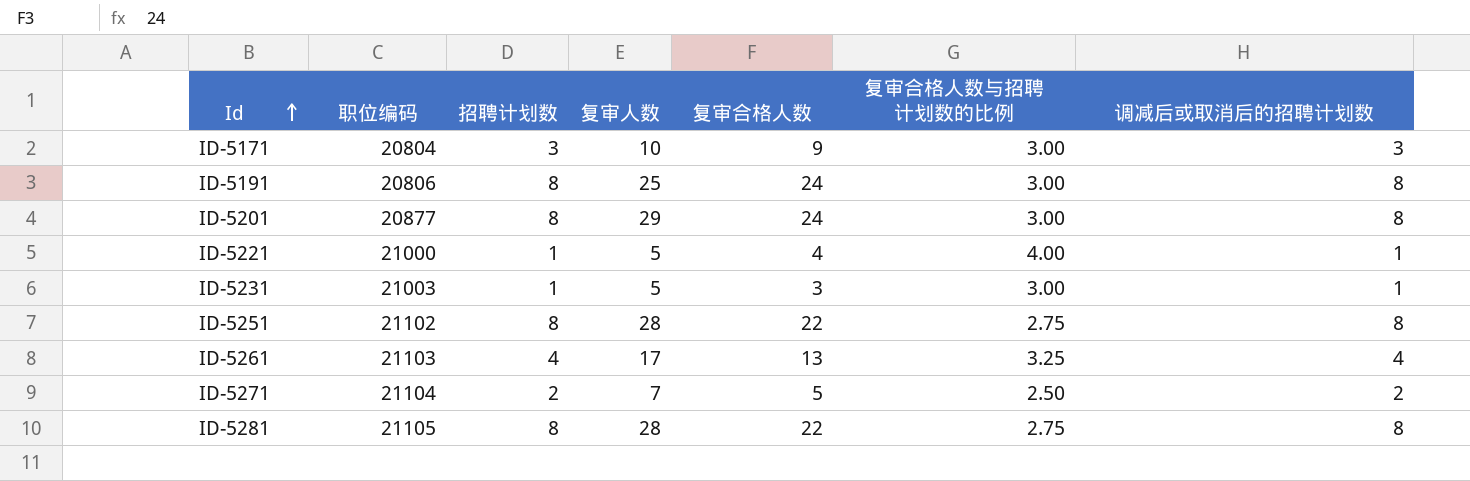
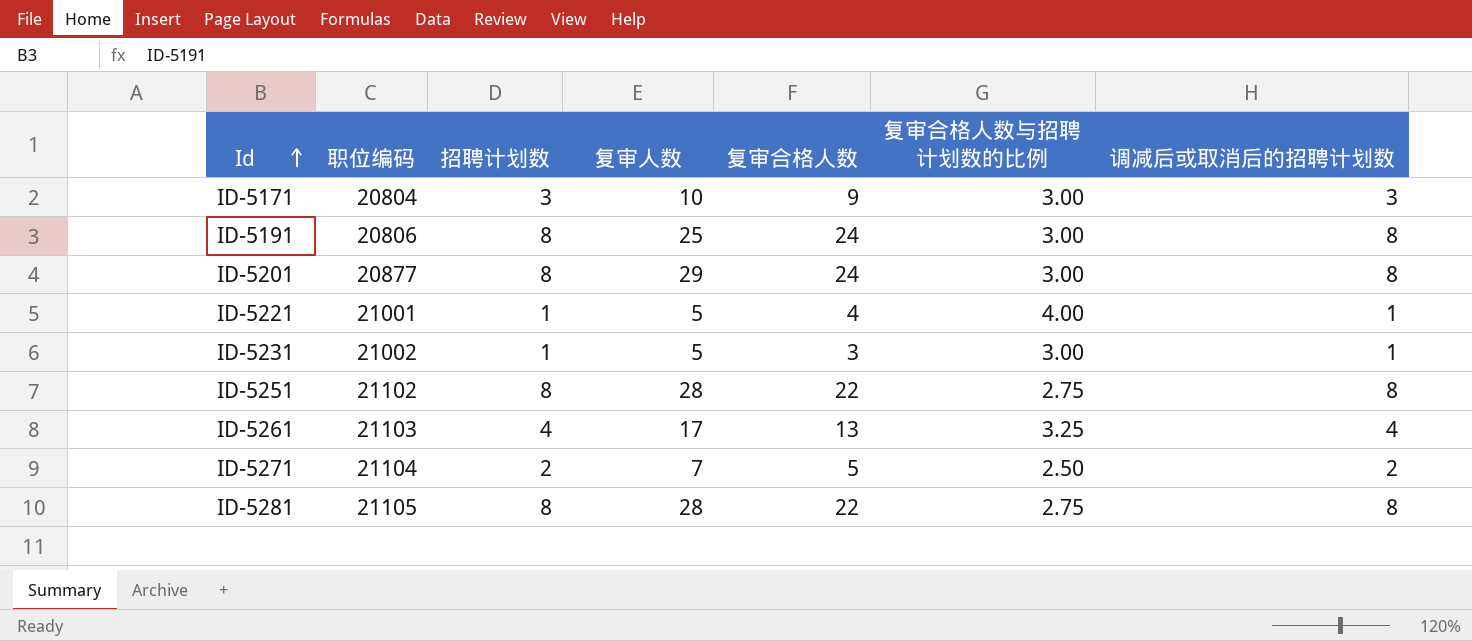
ID-5221 | 职位编码: 21000 -> 21001
ID-5231 | 职位编码: 21003 -> 21002

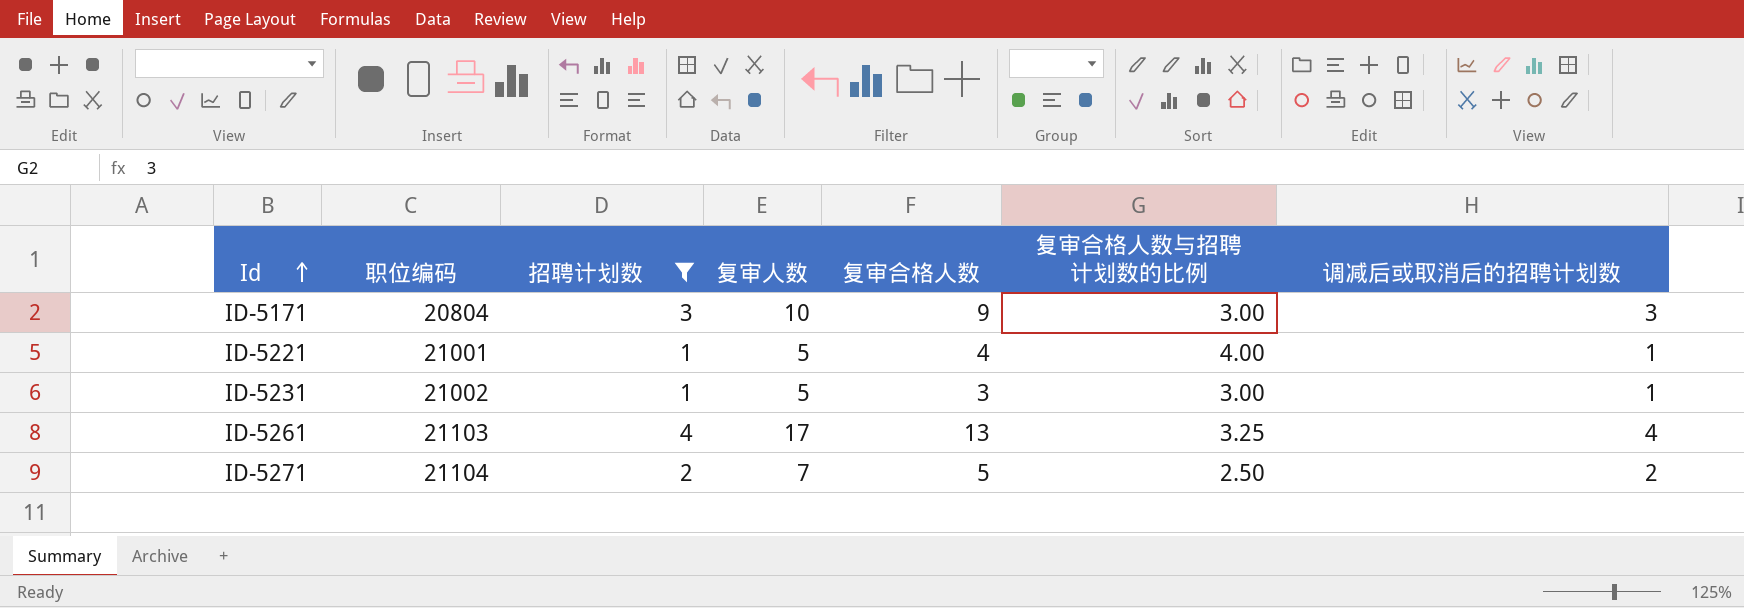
filter: none -> 招聘计划数 != 8

